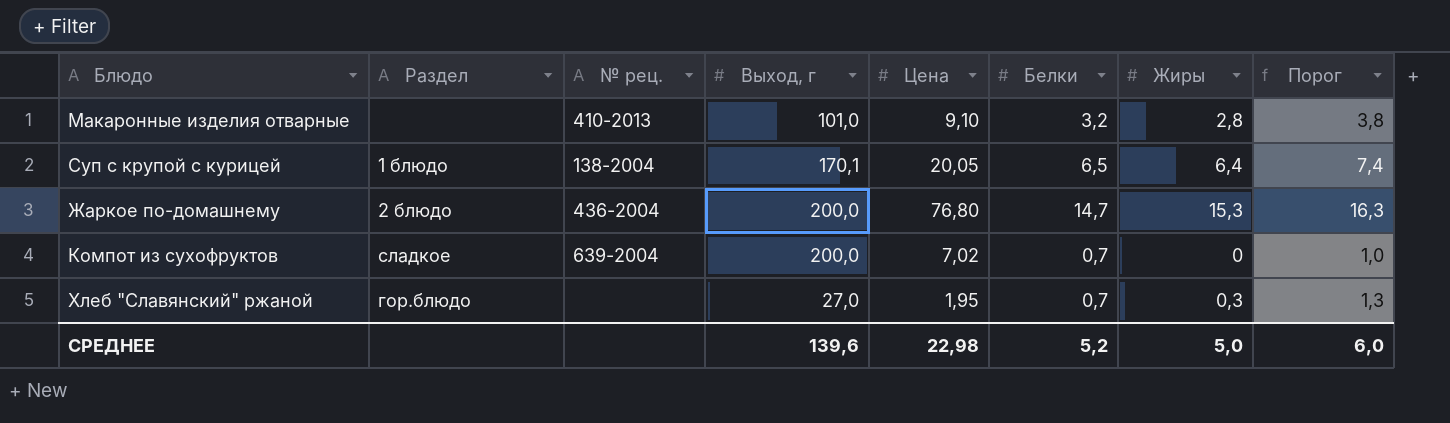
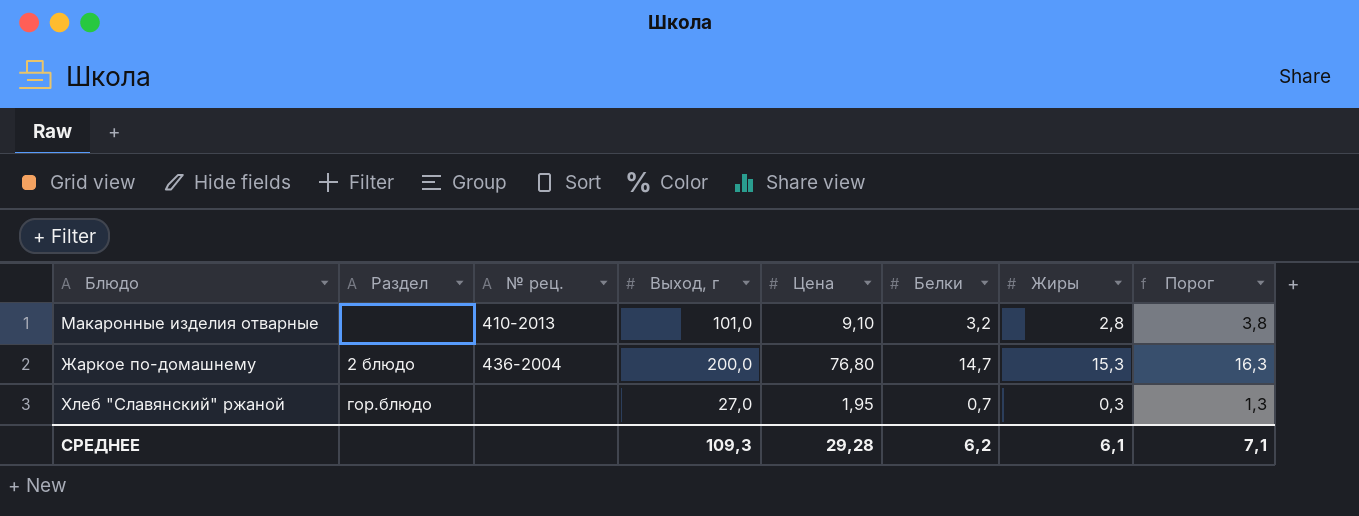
row Суп с крупой с курицей: 1 блюдо | 138-2004 | 170,1 | 20,05 | 6,5 | 6,4 | 7,4 -> none
row Компот из сухофруктов: сладкое | 639-2004 | 200,0 | 7,02 | 0,7 | 0 | 1,0 -> none
СРЕДНЕЕ | Выход, г: 139,6 -> 109,3
СРЕДНЕЕ | Цена: 22,98 -> 29,28
СРЕДНЕЕ | Белки: 5,2 -> 6,2
СРЕДНЕЕ | Жиры: 5,0 -> 6,1
СРЕДНЕЕ | Порог: 6,0 -> 7,1

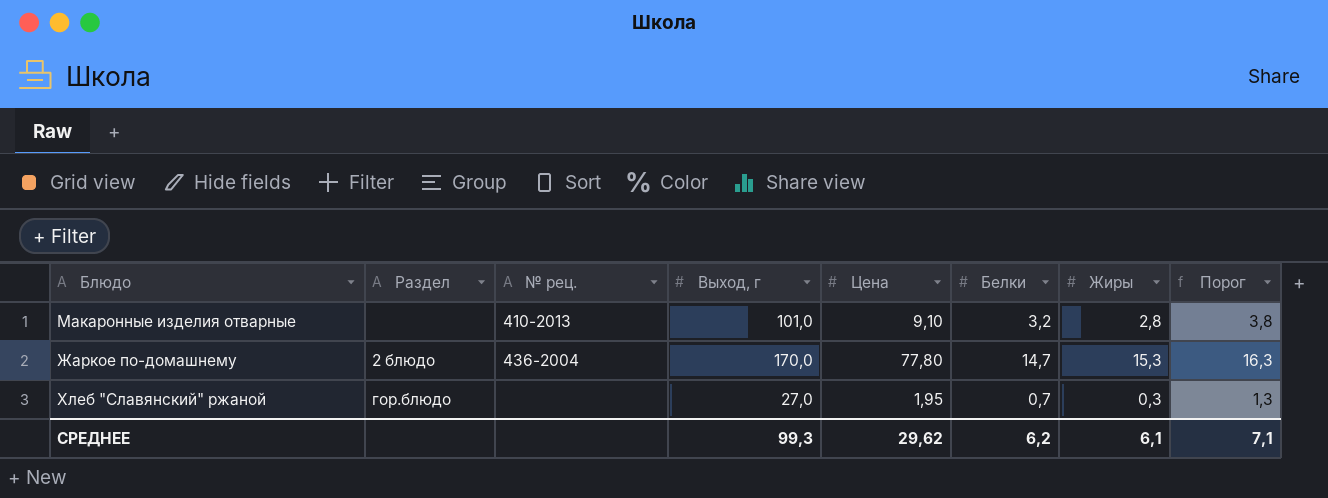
Жаркое по-домашнему | Выход, г: 200,0 -> 170,0
Жаркое по-домашнему | Цена: 76,80 -> 77,80
СРЕДНЕЕ | Выход, г: 109,3 -> 99,3
СРЕДНЕЕ | Цена: 29,28 -> 29,62

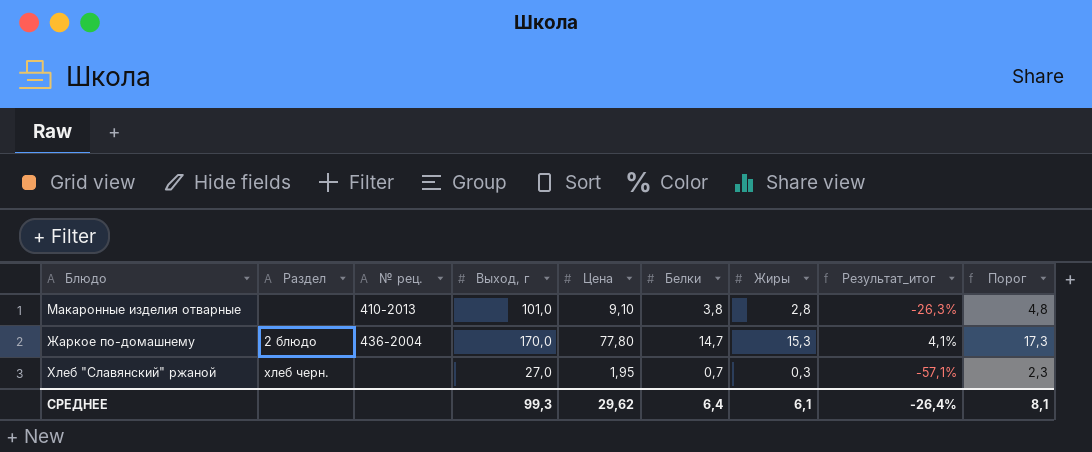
column Результат_итог | formula: none -> ([Жиры] - [Белки]) / [Белки]
column Порог | formula: [Жиры] + 1 -> [Жиры] + 2
Макаронные изделия отварные | Белки: 3,2 -> 3,8
Хлеб "Славянский" ржаной | Раздел: гор.блюдо -> хлеб черн.
СРЕДНЕЕ | Белки: 6,2 -> 6,4
СРЕДНЕЕ | Порог: 7,1 -> 8,1

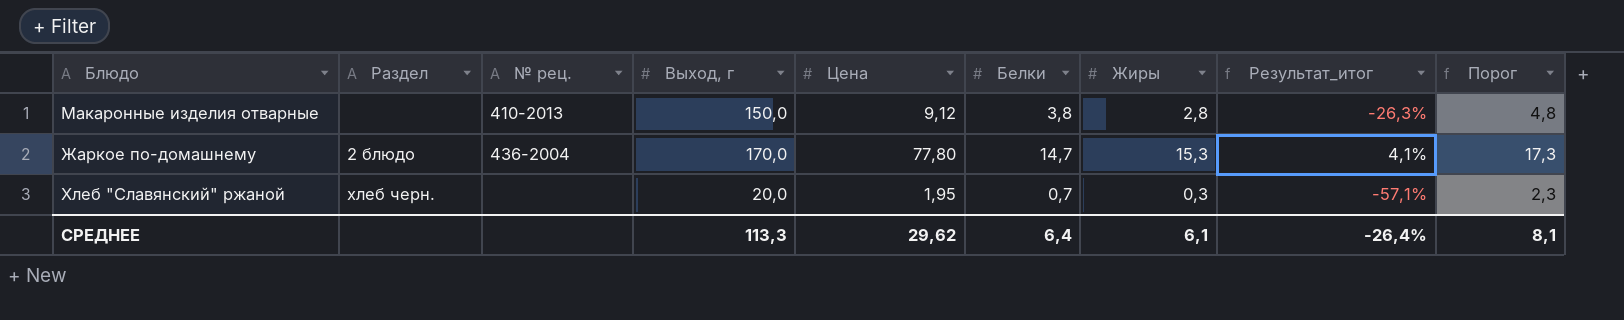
Макаронные изделия отварные | Выход, г: 101,0 -> 150,0
Макаронные изделия отварные | Цена: 9,10 -> 9,12
Хлеб "Славянский" ржаной | Выход, г: 27,0 -> 20,0
СРЕДНЕЕ | Выход, г: 99,3 -> 113,3

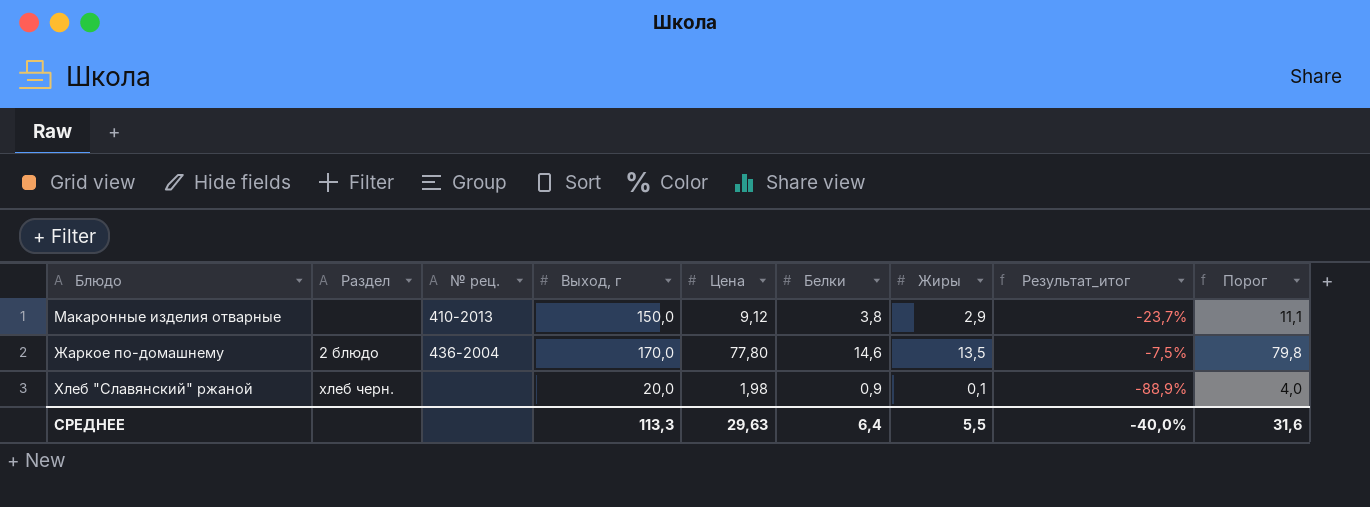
column Порог | formula: [Жиры] + 2 -> [Цена] + 2
Макаронные изделия отварные | Жиры: 2,8 -> 2,9
Макаронные изделия отварные | Результат_итог: -26,3% -> -23,7%
Жаркое по-домашнему | Белки: 14,7 -> 14,6
Жаркое по-домашнему | Жиры: 15,3 -> 13,5
Жаркое по-домашнему | Результат_итог: 4,1% -> -7,5%
Хлеб "Славянский" ржаной | Цена: 1,95 -> 1,98
Хлеб "Славянский" ржаной | Белки: 0,7 -> 0,9
Хлеб "Славянский" ржаной | Жиры: 0,3 -> 0,1
Хлеб "Славянский" ржаной | Результат_итог: -57,1% -> -88,9%
СРЕДНЕЕ | Цена: 29,62 -> 29,63
СРЕДНЕЕ | Жиры: 6,1 -> 5,5
СРЕДНЕЕ | Результат_итог: -26,4% -> -40,0%
СРЕДНЕЕ | Порог: 8,1 -> 31,6

